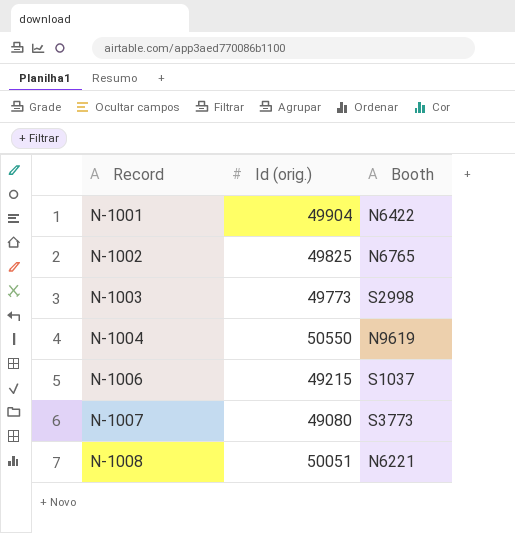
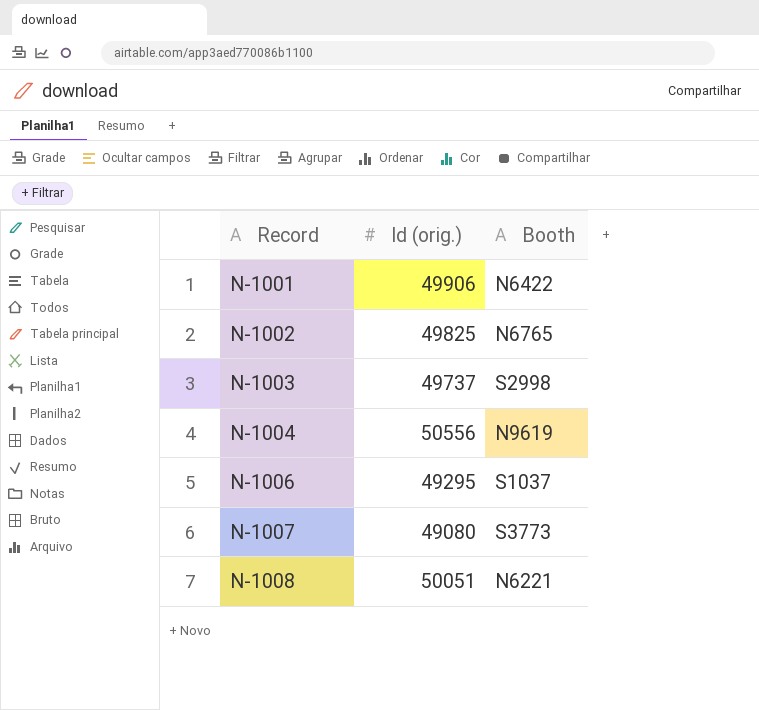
N-1001 | Id (orig.): 49904 -> 49906
N-1003 | Id (orig.): 49773 -> 49737
N-1004 | Id (orig.): 50550 -> 50556
N-1006 | Id (orig.): 49215 -> 49295

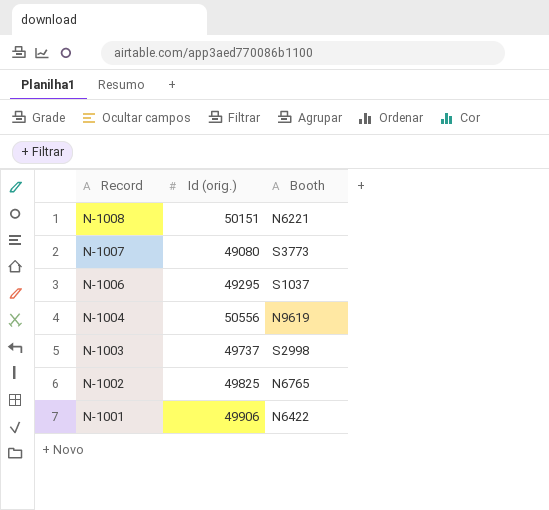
row order: Record ascending -> Record descending
N-1008 | Id (orig.): 50051 -> 50151

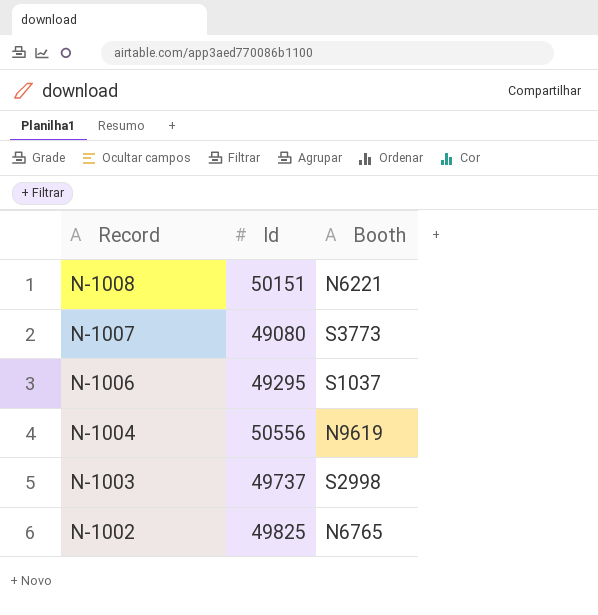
column name: Id (orig.) -> Id
row N-1001: 49906 | N6422 -> none

